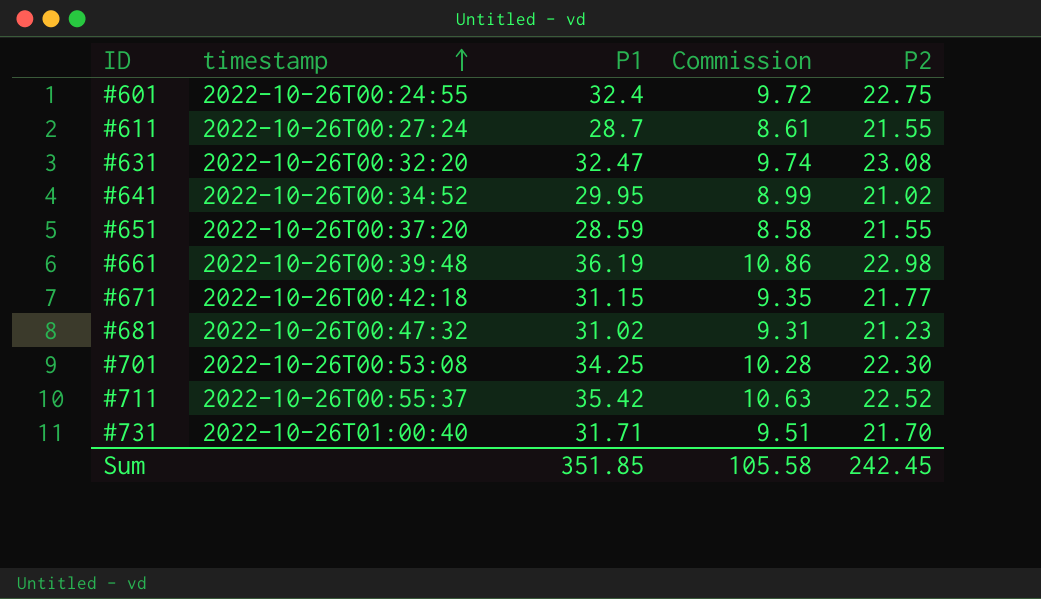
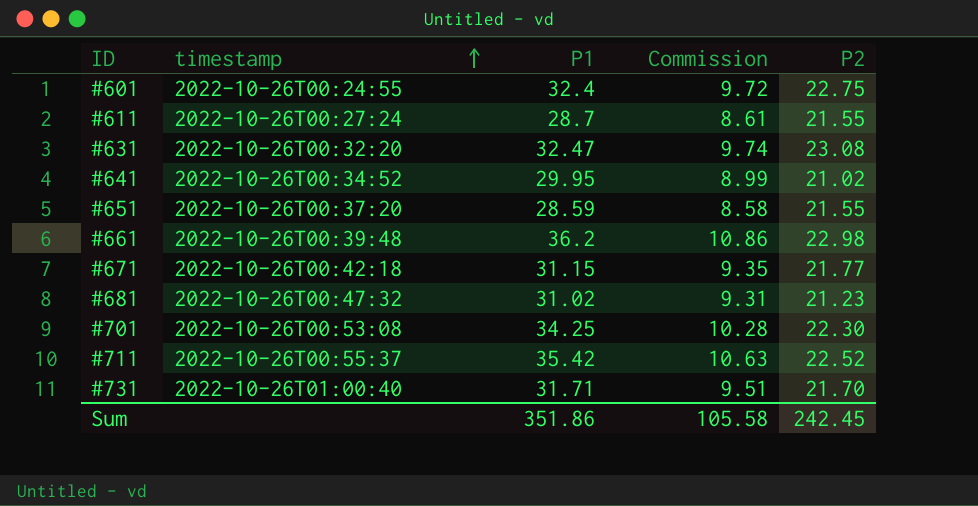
#661 | P1: 36.19 -> 36.2
Sum | P1: 351.85 -> 351.86

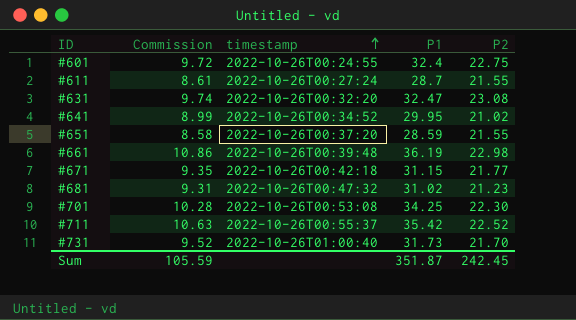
column Commission | position: 4 -> 2
#661 | P1: 36.2 -> 36.19
#731 | Commission: 9.51 -> 9.52
#731 | P1: 31.71 -> 31.73
Sum | Commission: 105.58 -> 105.59
Sum | P1: 351.86 -> 351.87

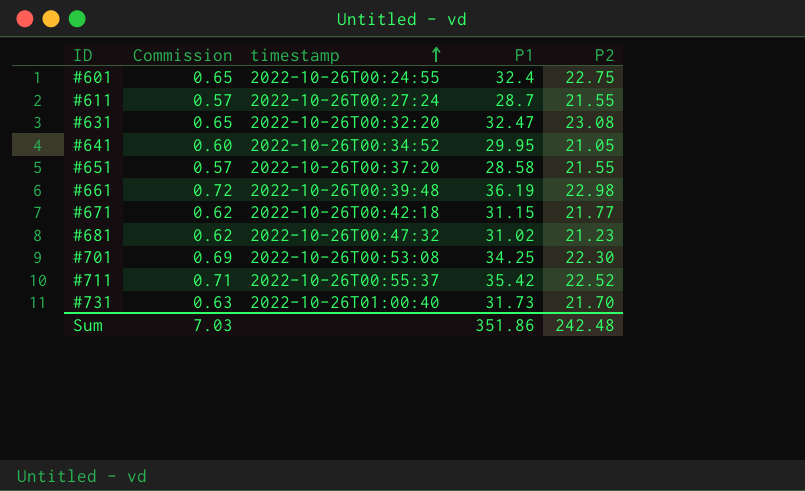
column Commission | formula: [P1] * 0.3 -> [P1] * 0.02
#641 | P2: 21.02 -> 21.05
#651 | P1: 28.59 -> 28.58
Sum | Commission: 105.59 -> 7.03
Sum | P1: 351.87 -> 351.86
Sum | P2: 242.45 -> 242.48

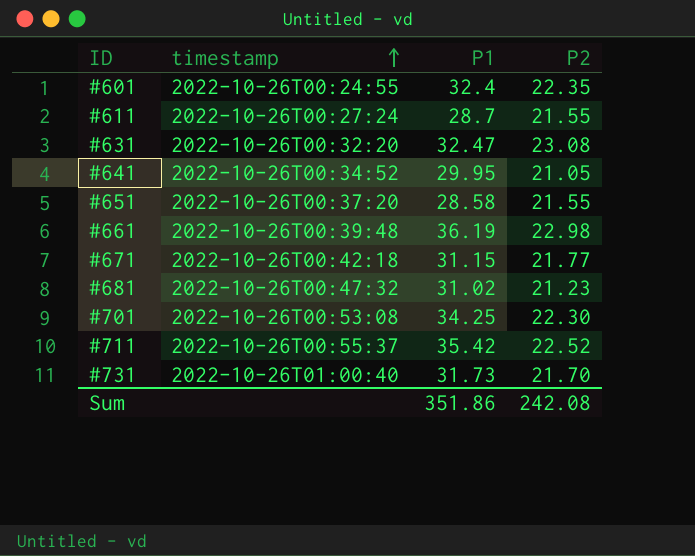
column Commission | formula: [P1] * 0.02 -> none
#601 | P2: 22.75 -> 22.35
Sum | P2: 242.48 -> 242.08

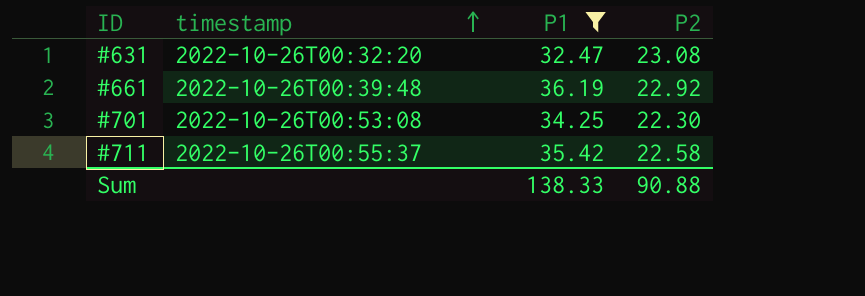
filter: none -> P1 >= 32.47
#661 | P2: 22.98 -> 22.92
#711 | P2: 22.52 -> 22.58
Sum | P1: 351.86 -> 138.33
Sum | P2: 242.08 -> 90.88

